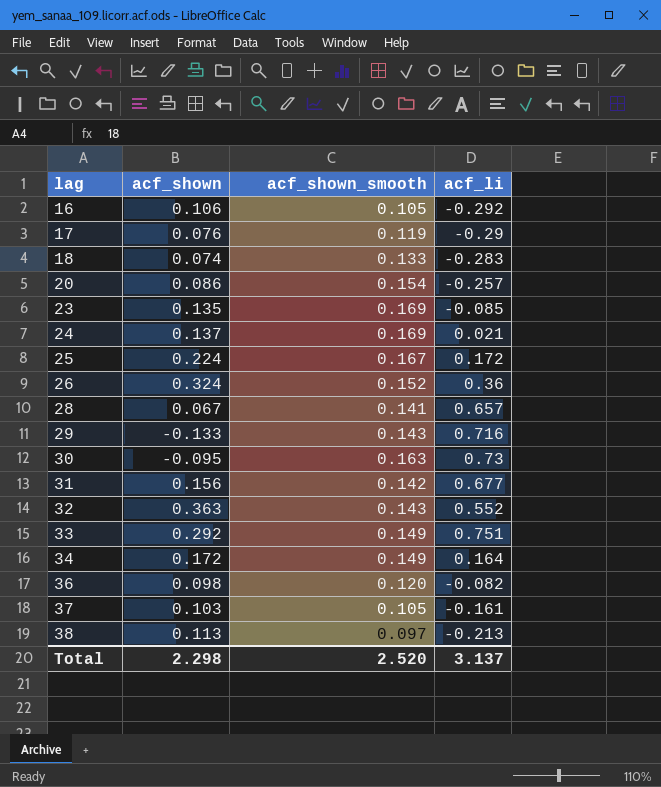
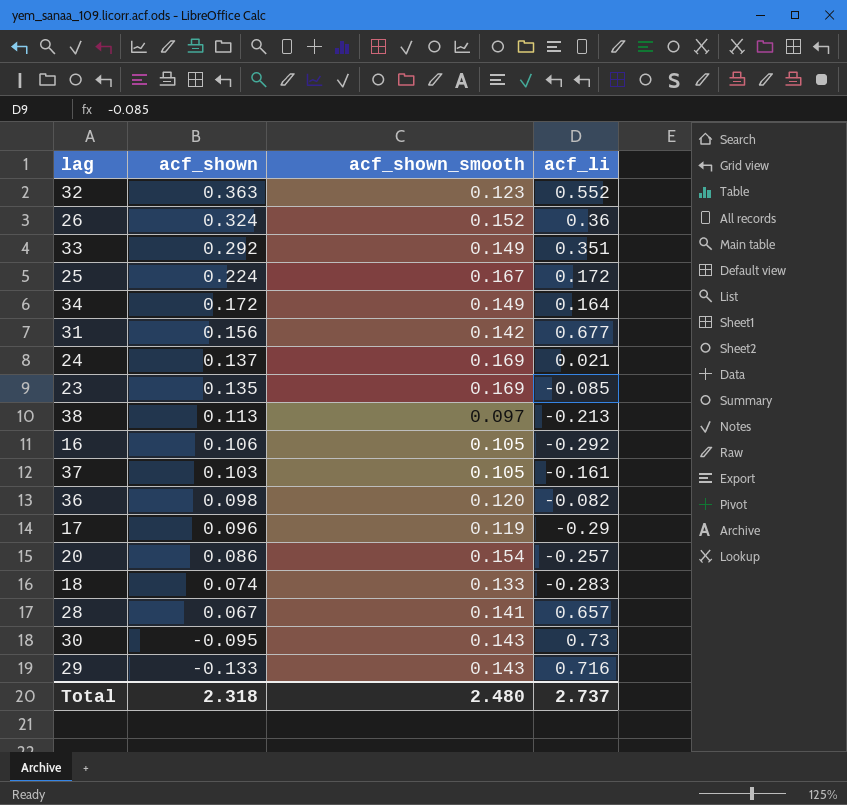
row order: lag ascending -> acf_shown descending
32 | acf_shown_smooth: 0.143 -> 0.123
33 | acf_li: 0.751 -> 0.351
17 | acf_shown: 0.076 -> 0.096
30 | acf_shown_smooth: 0.163 -> 0.143
Total | acf_shown: 2.298 -> 2.318
Total | acf_shown_smooth: 2.520 -> 2.480
Total | acf_li: 3.137 -> 2.737

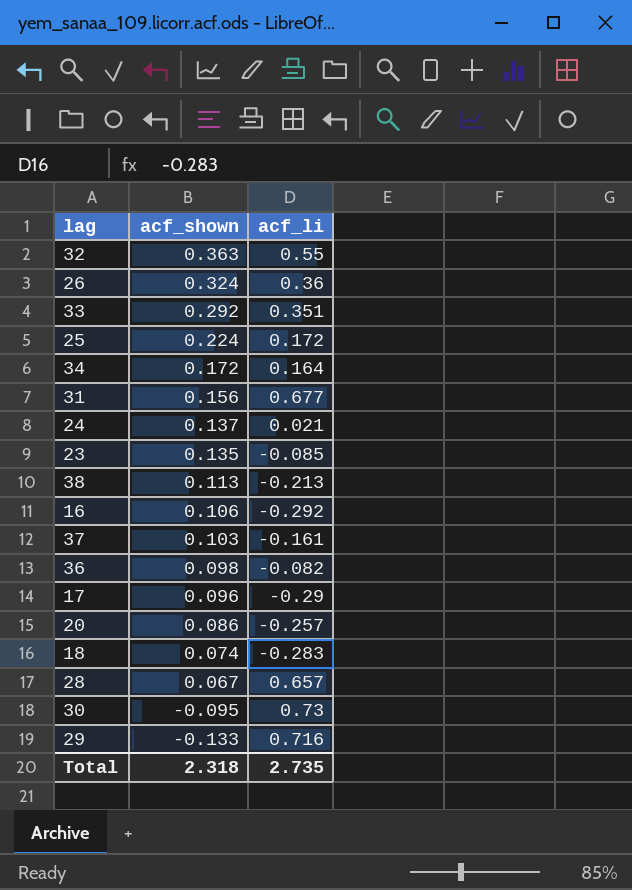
column acf_shown_smooth | position: 3 -> none
32 | acf_li: 0.552 -> 0.55
Total | acf_li: 2.737 -> 2.735

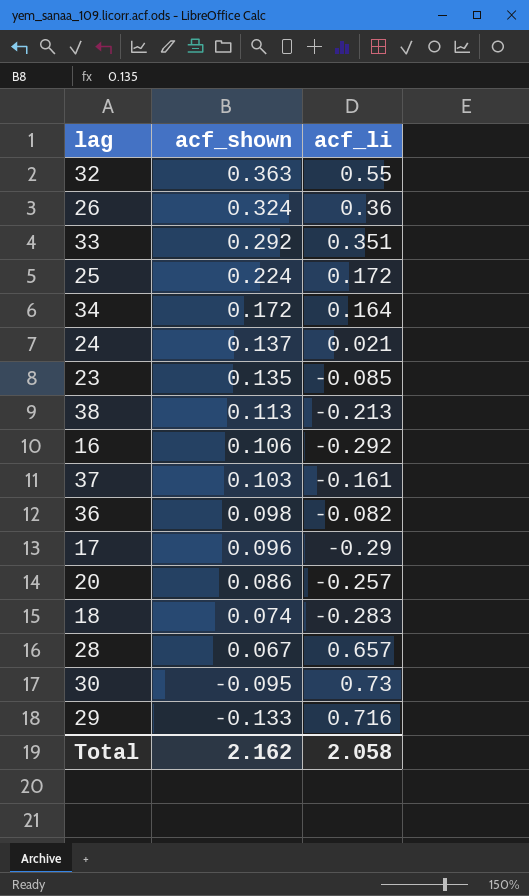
row 31: 0.156 | 0.677 -> none
Total | acf_shown: 2.318 -> 2.162
Total | acf_li: 2.735 -> 2.058

